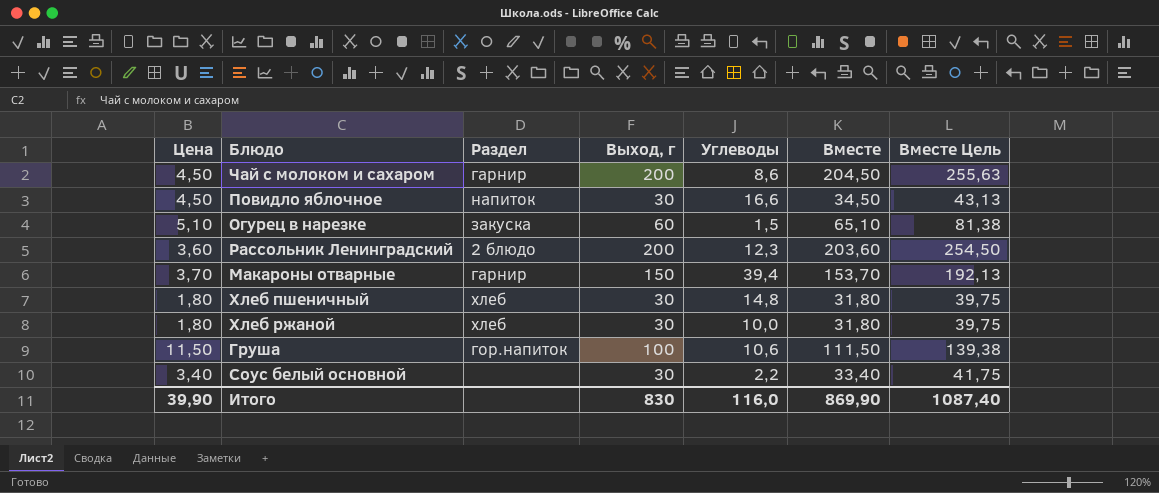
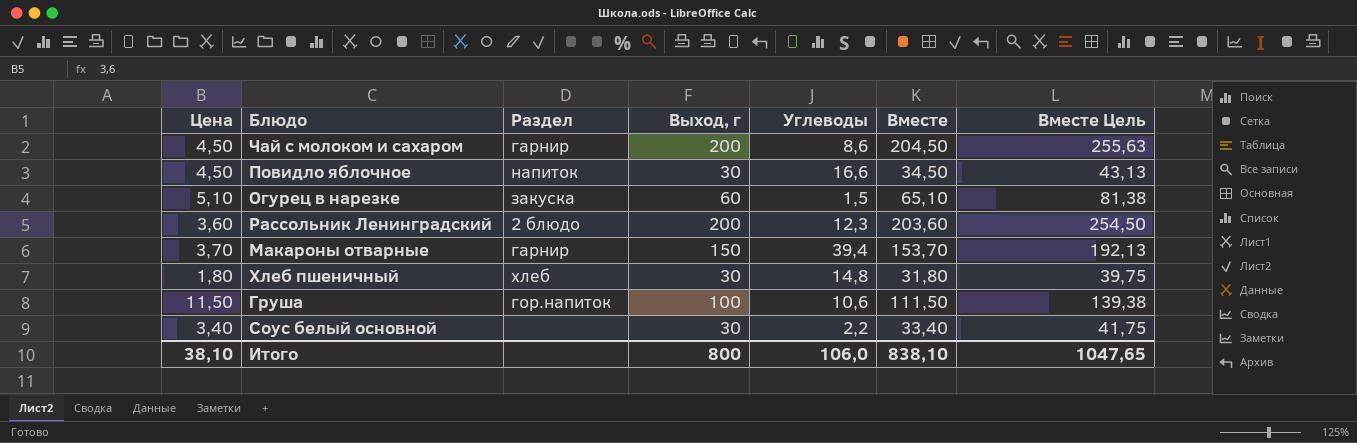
row Хлеб ржаной: 1,80 | хлеб | 30 | 10,0 | 31,80 | 39,75 -> none
Итого | Цена: 39,90 -> 38,10
Итого | Выход, г: 830 -> 800
Итого | Углеводы: 116,0 -> 106,0
Итого | Вместе: 869,90 -> 838,10
Итого | Вместе Цель: 1087,40 -> 1047,65

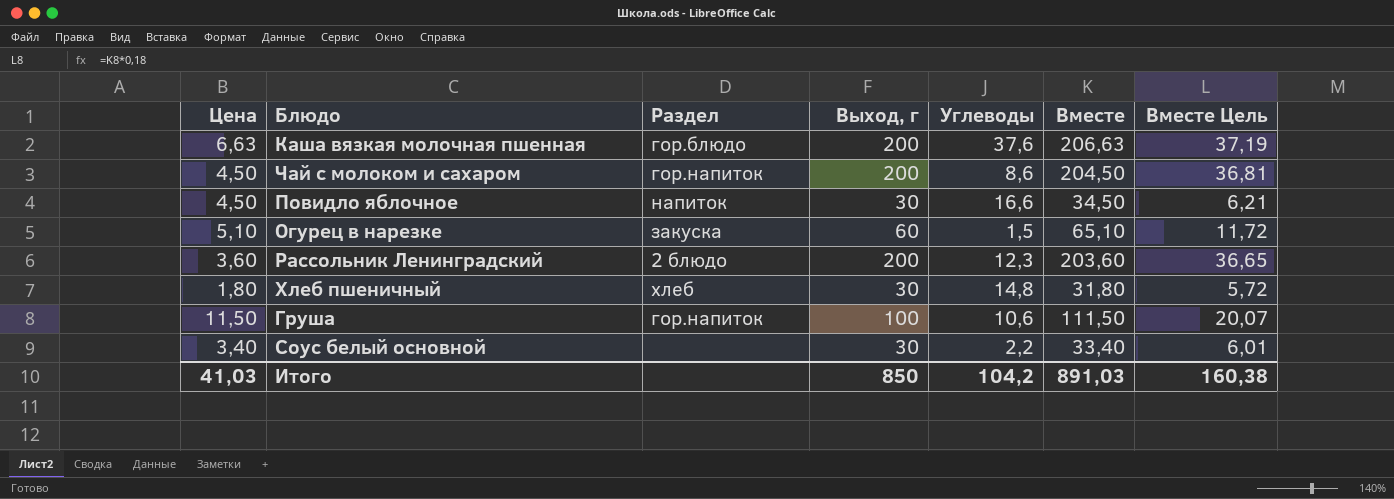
column Вместе Цель | formula: [Вместе] * 1,25 -> [Вместе] * 0,18
row Макароны отварные: 3,70 | гарнир | 150 | 39,4 | 153,70 | 192,13 -> none
row Каша вязкая молочная пшенная: none -> 6,63 | гор.блюдо | 200 | 37,6 | 206,63 | 37,19
Чай с молоком и сахаром | Раздел: гарнир -> гор.напиток
Итого | Цена: 38,10 -> 41,03
Итого | Выход, г: 800 -> 850
Итого | Углеводы: 106,0 -> 104,2
Итого | Вместе: 838,10 -> 891,03
Итого | Вместе Цель: 1047,65 -> 160,38

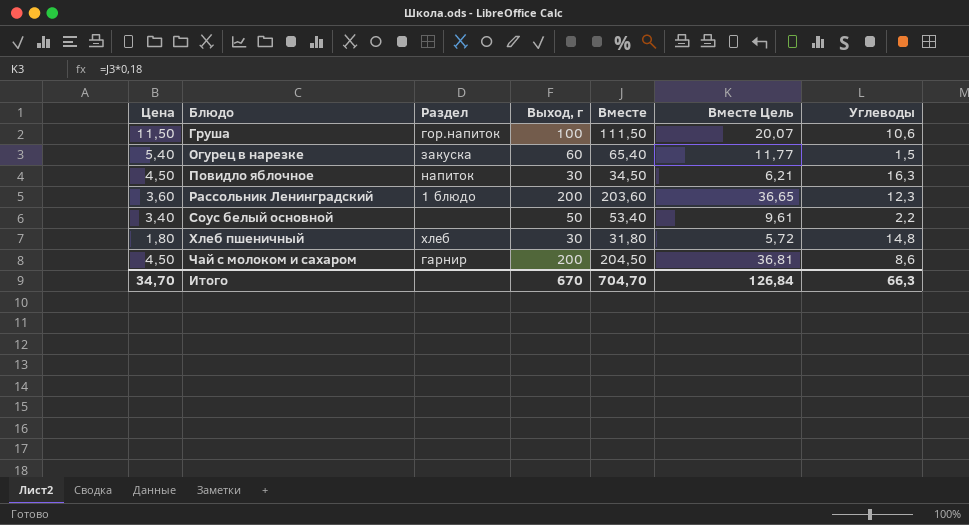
row order: none -> Блюдо ascending
column Углеводы | position: 5 -> 7
row Каша вязкая молочная пшенная: 6,63 | гор.блюдо | 200 | 37,6 | 206,63 | 37,19 -> none
Огурец в нарезке | Цена: 5,10 -> 5,40
Огурец в нарезке | Вместе: 65,10 -> 65,40
Огурец в нарезке | Вместе Цель: 11,72 -> 11,77
Повидло яблочное | Углеводы: 16,6 -> 16,3
Рассольник Ленинградский | Раздел: 2 блюдо -> 1 блюдо
Соус белый основной | Выход, г: 30 -> 50
Соус белый основной | Вместе: 33,40 -> 53,40
Соус белый основной | Вместе Цель: 6,01 -> 9,61
Чай с молоком и сахаром | Раздел: гор.напиток -> гарнир
Итого | Цена: 41,03 -> 34,70
Итого | Выход, г: 850 -> 670
Итого | Вместе: 891,03 -> 704,70
Итого | Вместе Цель: 160,38 -> 126,84
Итого | Углеводы: 104,2 -> 66,3

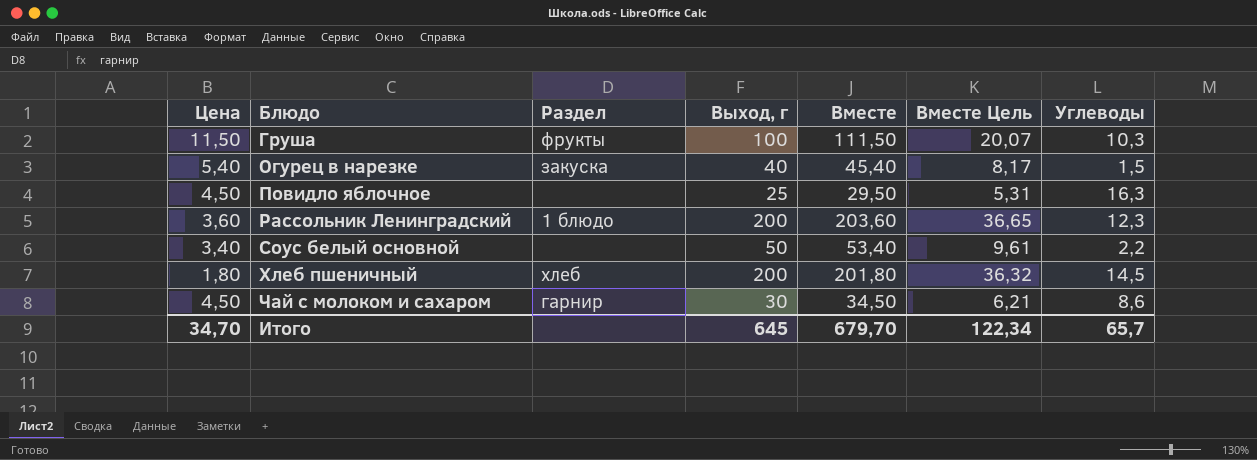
Груша | Раздел: гор.напиток -> фрукты
Груша | Углеводы: 10,6 -> 10,3
Огурец в нарезке | Выход, г: 60 -> 40
Огурец в нарезке | Вместе: 65,40 -> 45,40
Огурец в нарезке | Вместе Цель: 11,77 -> 8,17
Повидло яблочное | Раздел: напиток -> none
Повидло яблочное | Выход, г: 30 -> 25
Повидло яблочное | Вместе: 34,50 -> 29,50
Повидло яблочное | Вместе Цель: 6,21 -> 5,31
Хлеб пшеничный | Выход, г: 30 -> 200
Хлеб пшеничный | Вместе: 31,80 -> 201,80
Хлеб пшеничный | Вместе Цель: 5,72 -> 36,32
Хлеб пшеничный | Углеводы: 14,8 -> 14,5
Чай с молоком и сахаром | Выход, г: 200 -> 30
Чай с молоком и сахаром | Вместе: 204,50 -> 34,50
Чай с молоком и сахаром | Вместе Цель: 36,81 -> 6,21
Итого | Выход, г: 670 -> 645
Итого | Вместе: 704,70 -> 679,70
Итого | Вместе Цель: 126,84 -> 122,34
Итого | Углеводы: 66,3 -> 65,7

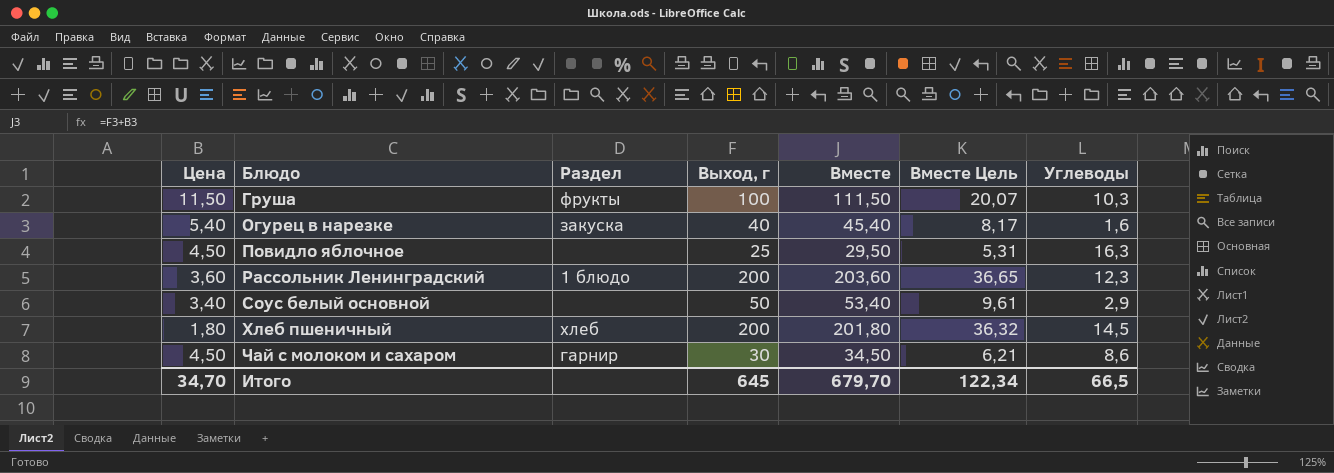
Огурец в нарезке | Углеводы: 1,5 -> 1,6
Соус белый основной | Углеводы: 2,2 -> 2,9
Итого | Углеводы: 65,7 -> 66,5

